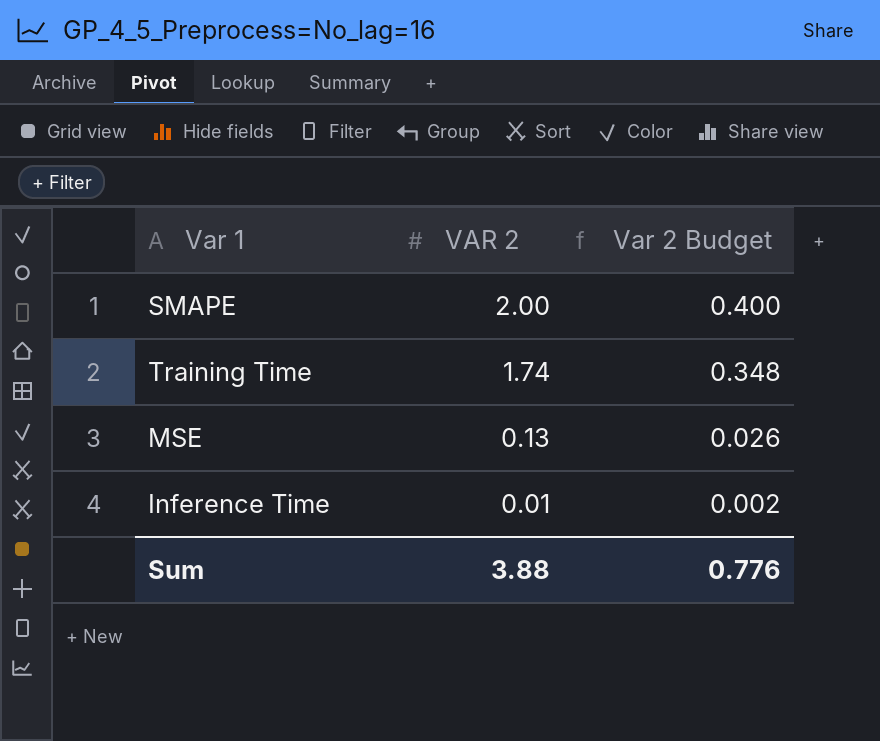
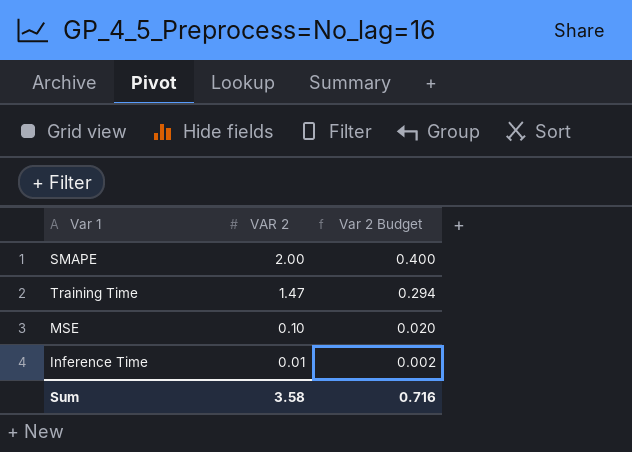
Training Time | VAR 2: 1.74 -> 1.47
Training Time | Var 2 Budget: 0.348 -> 0.294
MSE | VAR 2: 0.13 -> 0.10
MSE | Var 2 Budget: 0.026 -> 0.020
Sum | VAR 2: 3.88 -> 3.58
Sum | Var 2 Budget: 0.776 -> 0.716

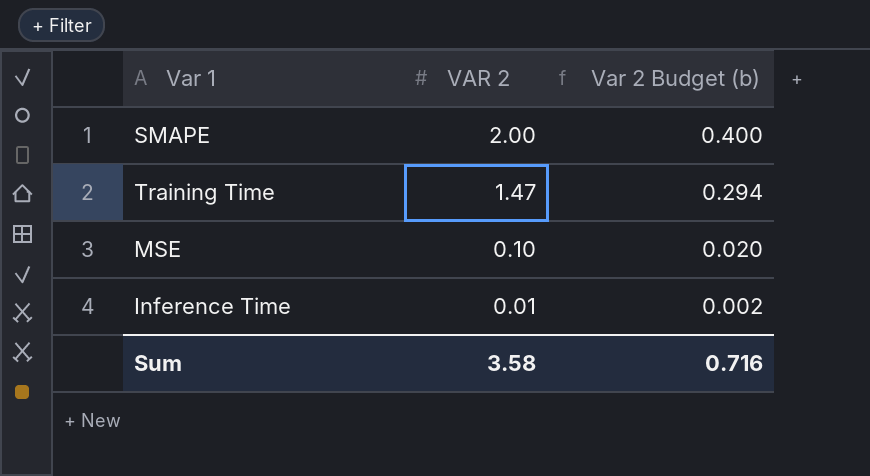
column name: Var 2 Budget -> Var 2 Budget (b)

